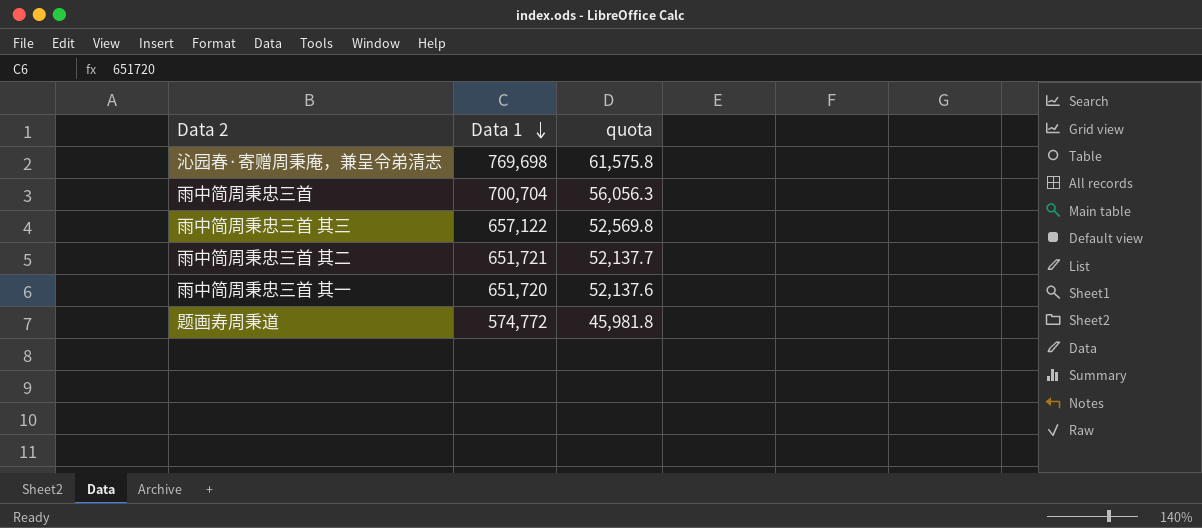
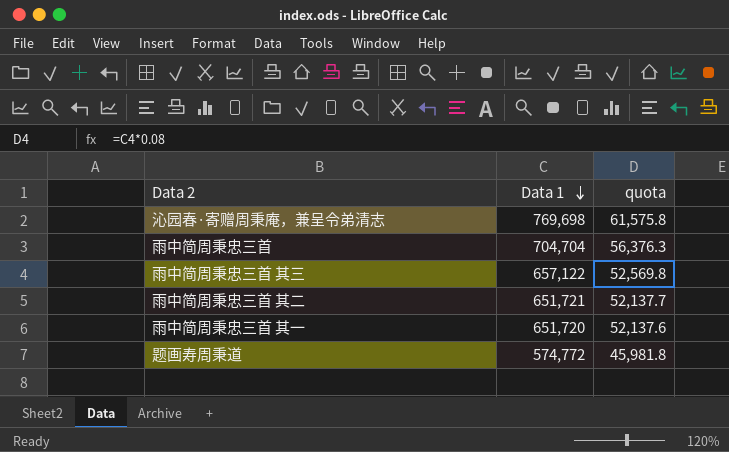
雨中简周秉忠三首 | Data 1: 700,704 -> 704,704
雨中简周秉忠三首 | quota: 56,056.3 -> 56,376.3

